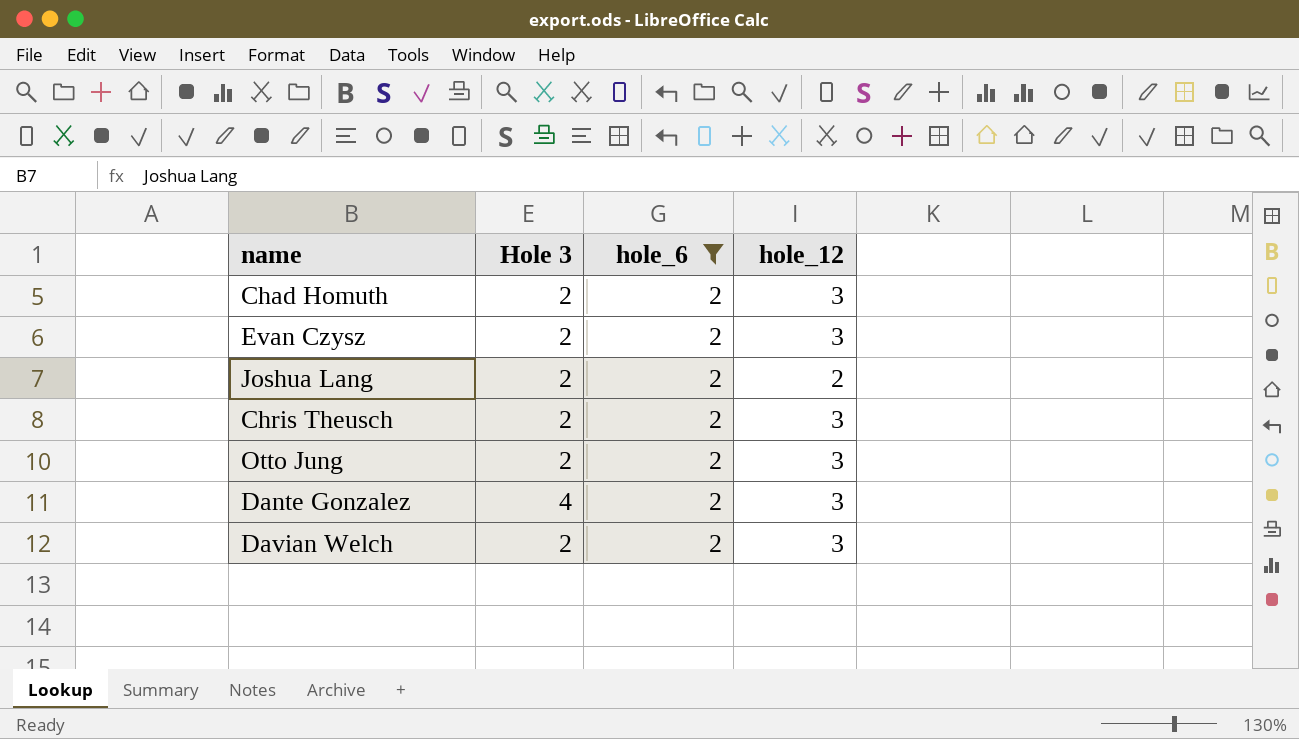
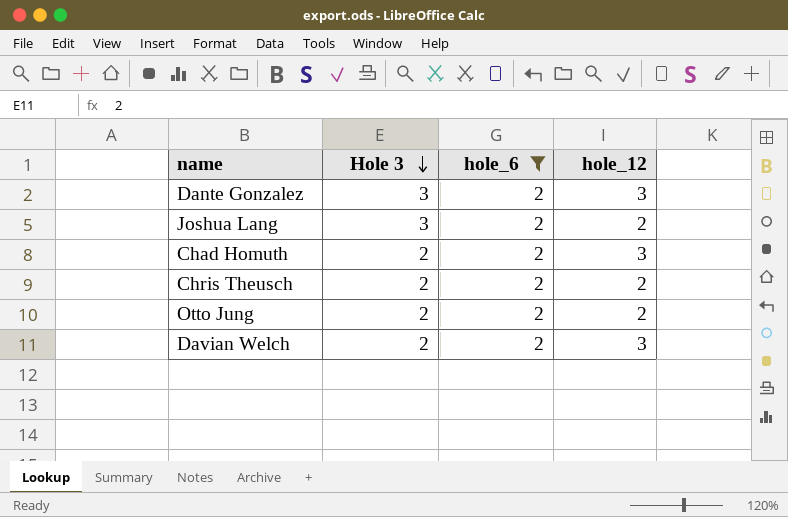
row order: none -> Hole 3 descending
row Evan Czysz: 2 | 2 | 3 -> none
Dante Gonzalez | Hole 3: 4 -> 3
Joshua Lang | Hole 3: 2 -> 3
Chris Theusch | hole_12: 3 -> 2
Otto Jung | hole_12: 3 -> 2

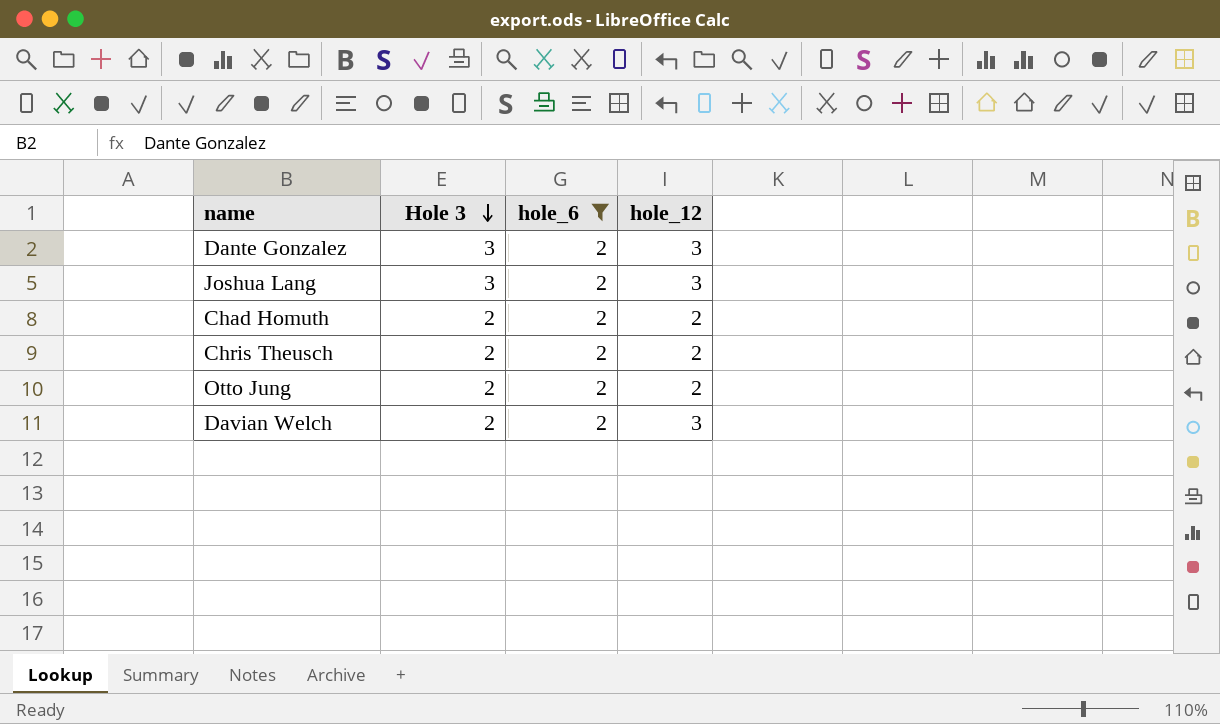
Joshua Lang | hole_12: 2 -> 3
Chad Homuth | hole_12: 3 -> 2

